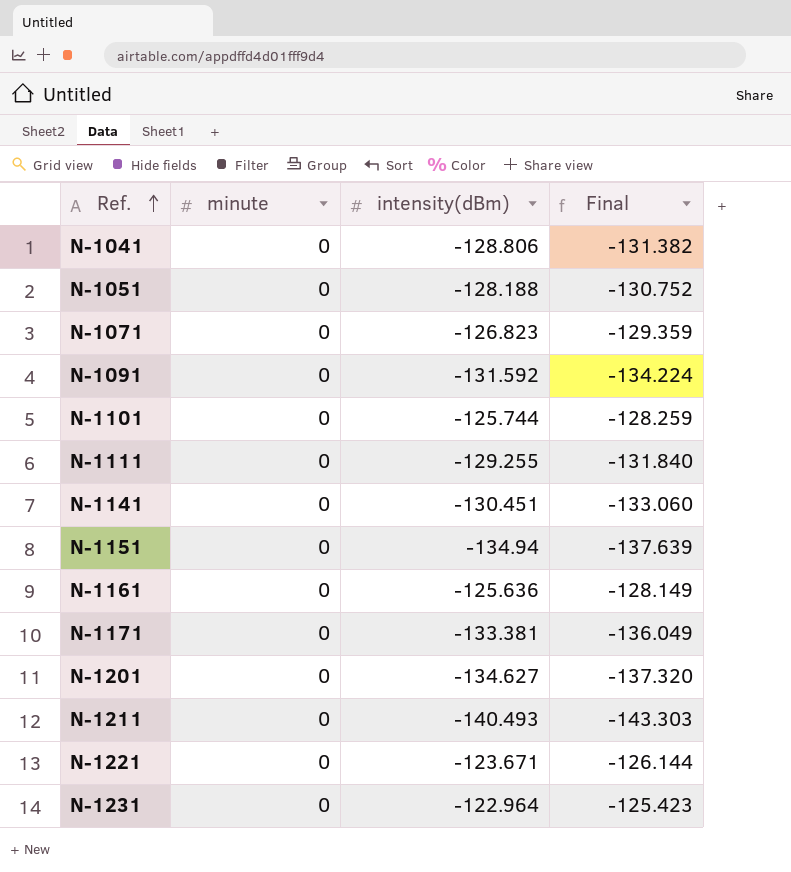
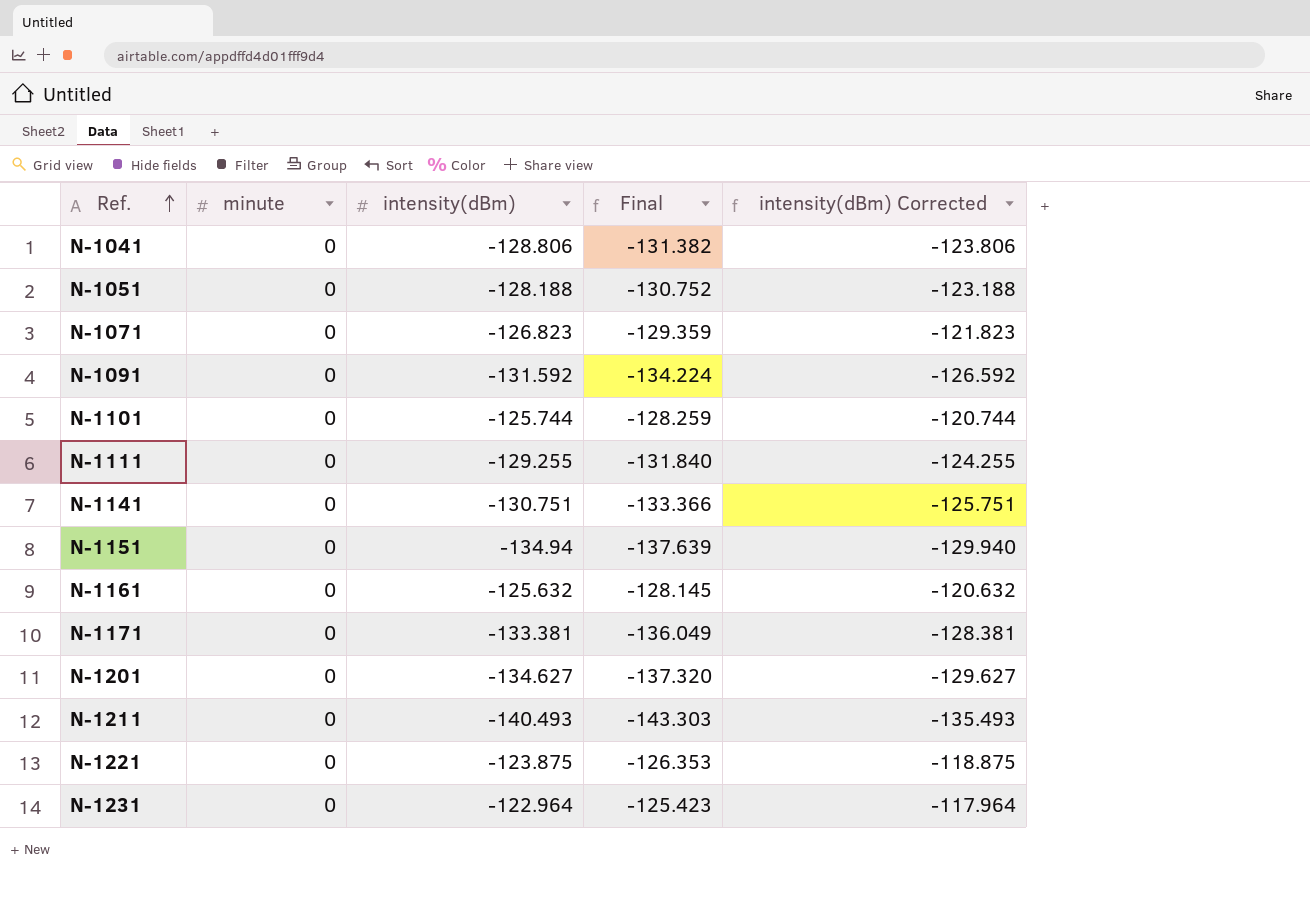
column intensity(dBm) Corrected | formula: none -> [intensity(dBm)] + 5
N-1141 | intensity(dBm): -130.451 -> -130.751
N-1141 | Final: -133.060 -> -133.366
N-1161 | intensity(dBm): -125.636 -> -125.632
N-1161 | Final: -128.149 -> -128.145
N-1221 | intensity(dBm): -123.671 -> -123.875
N-1221 | Final: -126.144 -> -126.353

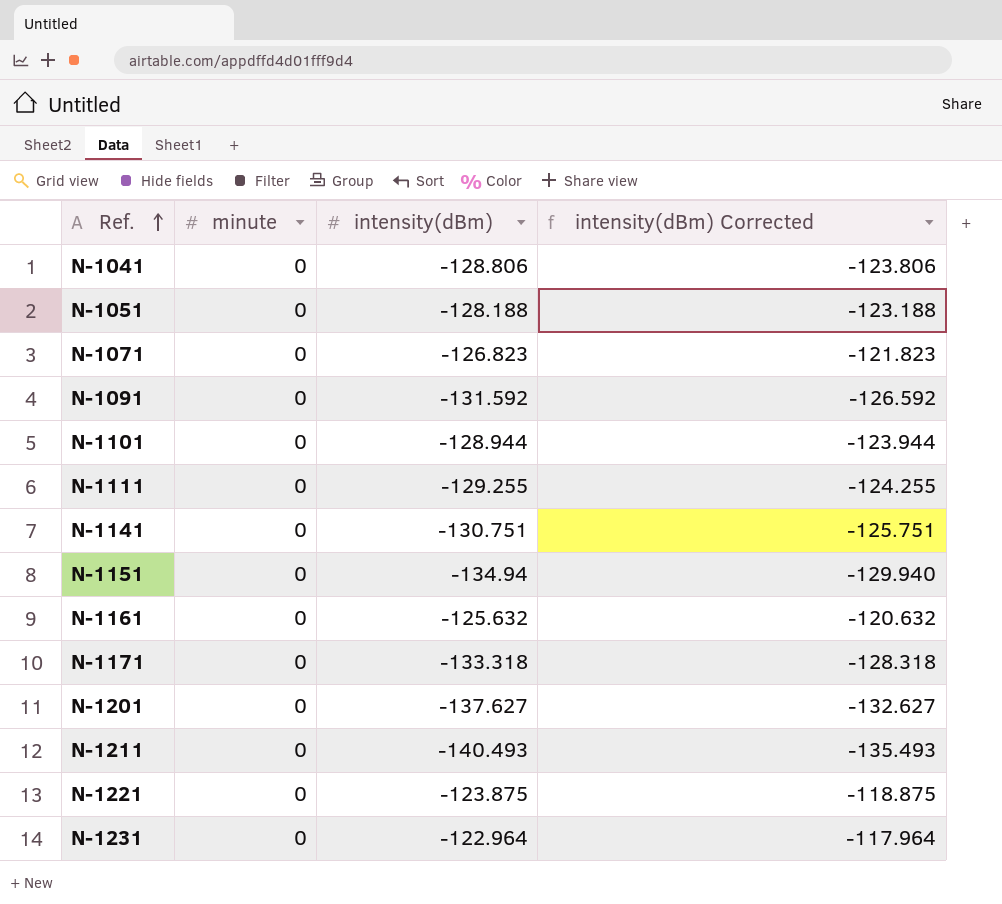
column Final | formula: [intensity(dBm)] * 1.02 -> none
N-1101 | intensity(dBm): -125.744 -> -128.944
N-1101 | intensity(dBm) Corrected: -120.744 -> -123.944
N-1171 | intensity(dBm): -133.381 -> -133.318
N-1171 | intensity(dBm) Corrected: -128.381 -> -128.318
N-1201 | intensity(dBm): -134.627 -> -137.627
N-1201 | intensity(dBm) Corrected: -129.627 -> -132.627

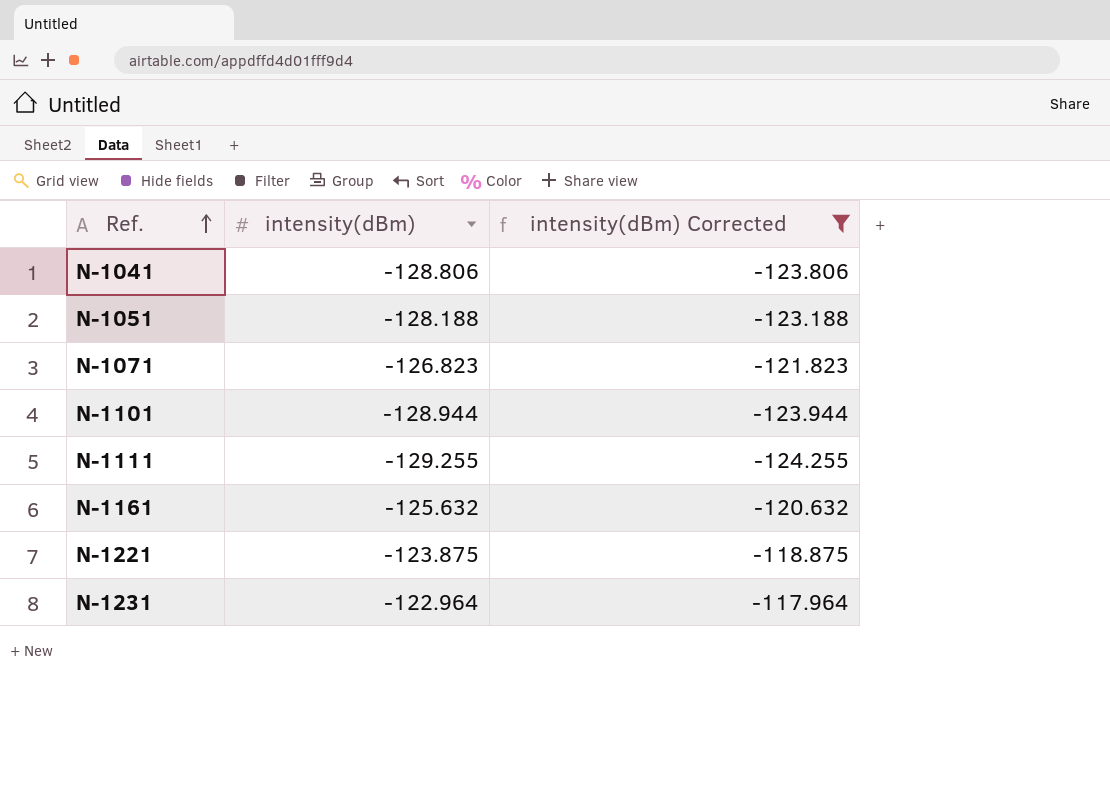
filter: none -> intensity(dBm) Corrected >= -124.255
column minute | position: 2 -> none

